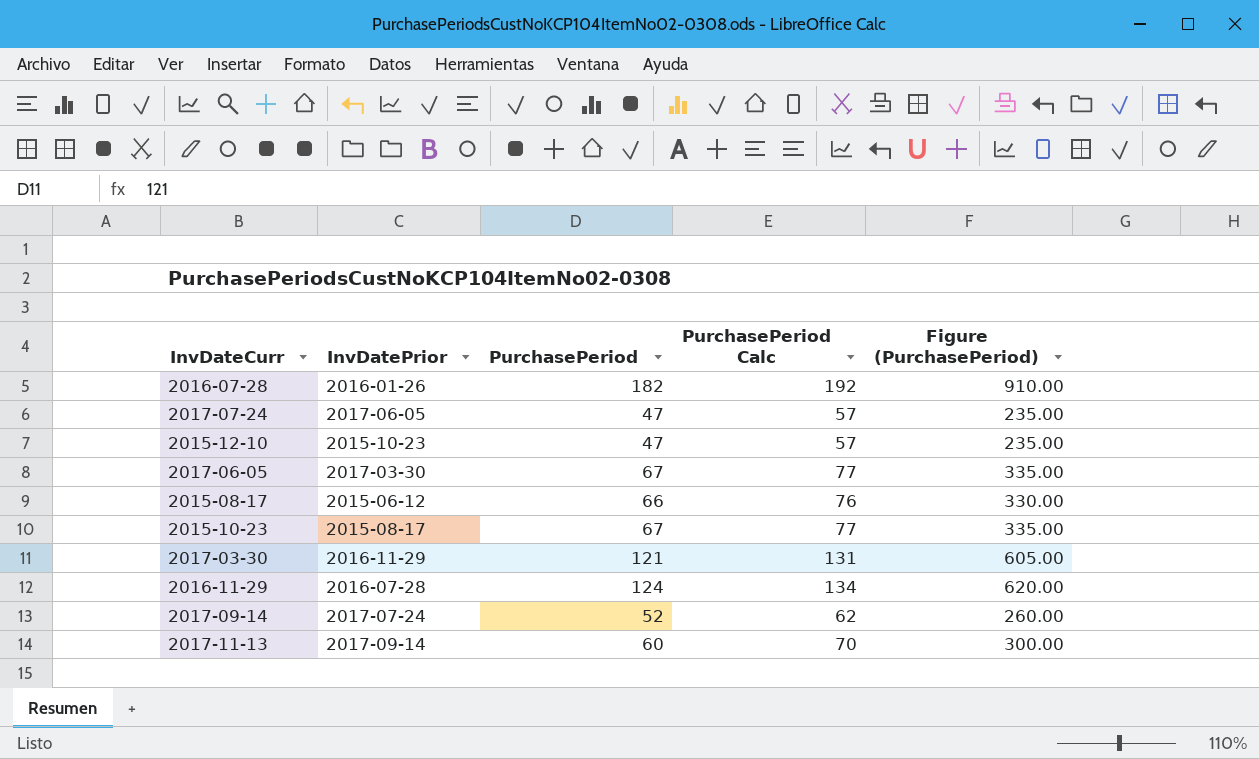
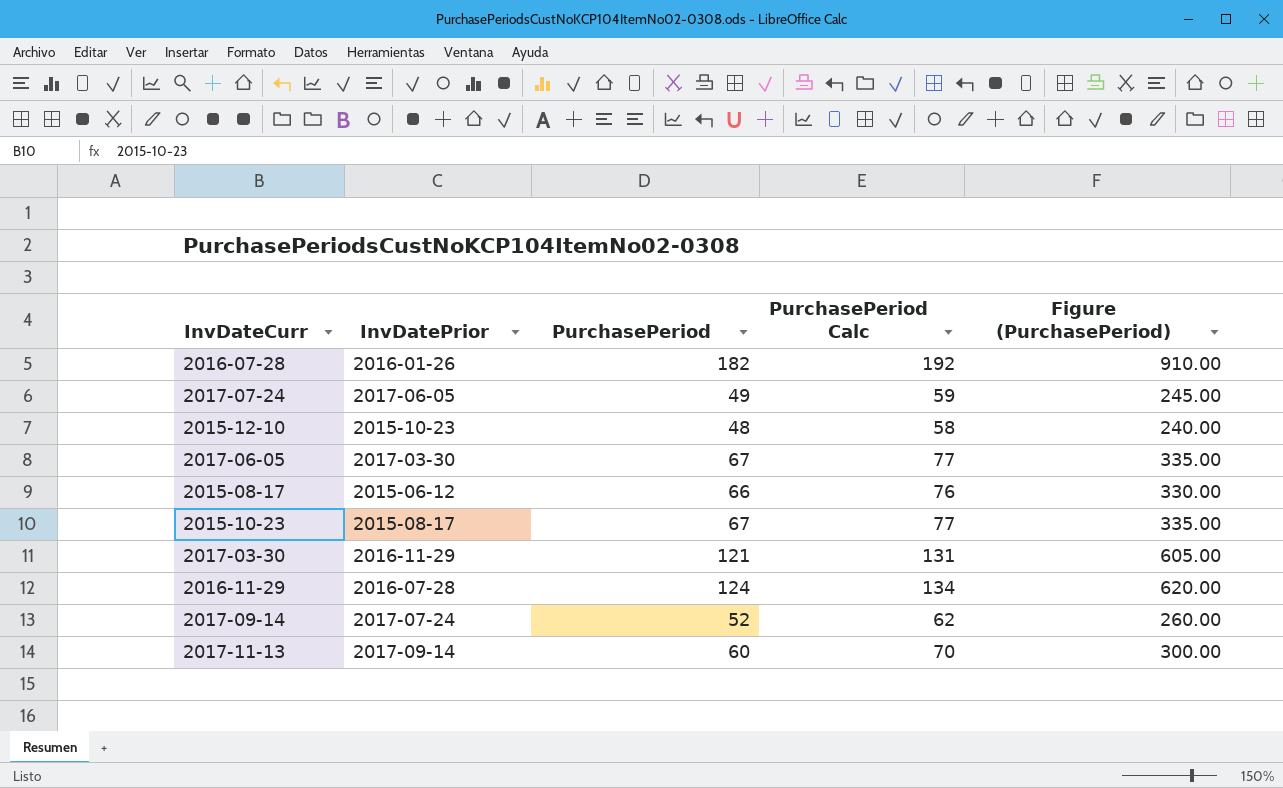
2017-07-24 | PurchasePeriod: 47 -> 49
2017-07-24 | PurchasePeriod Calc: 57 -> 59
2017-07-24 | Figure (PurchasePeriod): 235.00 -> 245.00
2015-12-10 | PurchasePeriod: 47 -> 48
2015-12-10 | PurchasePeriod Calc: 57 -> 58
2015-12-10 | Figure (PurchasePeriod): 235.00 -> 240.00

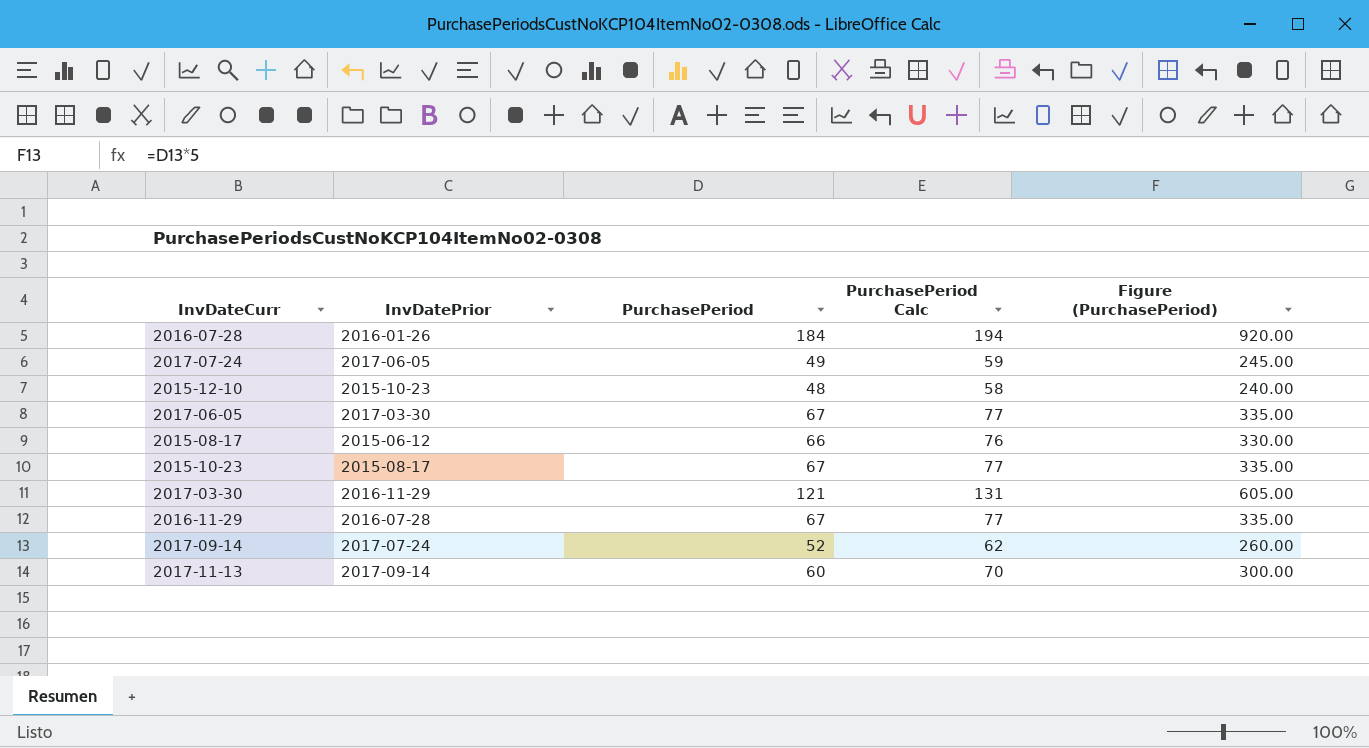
2016-07-28 | PurchasePeriod: 182 -> 184
2016-07-28 | PurchasePeriod Calc: 192 -> 194
2016-07-28 | Figure (PurchasePeriod): 910.00 -> 920.00
2016-11-29 | PurchasePeriod: 124 -> 67
2016-11-29 | PurchasePeriod Calc: 134 -> 77
2016-11-29 | Figure (PurchasePeriod): 620.00 -> 335.00

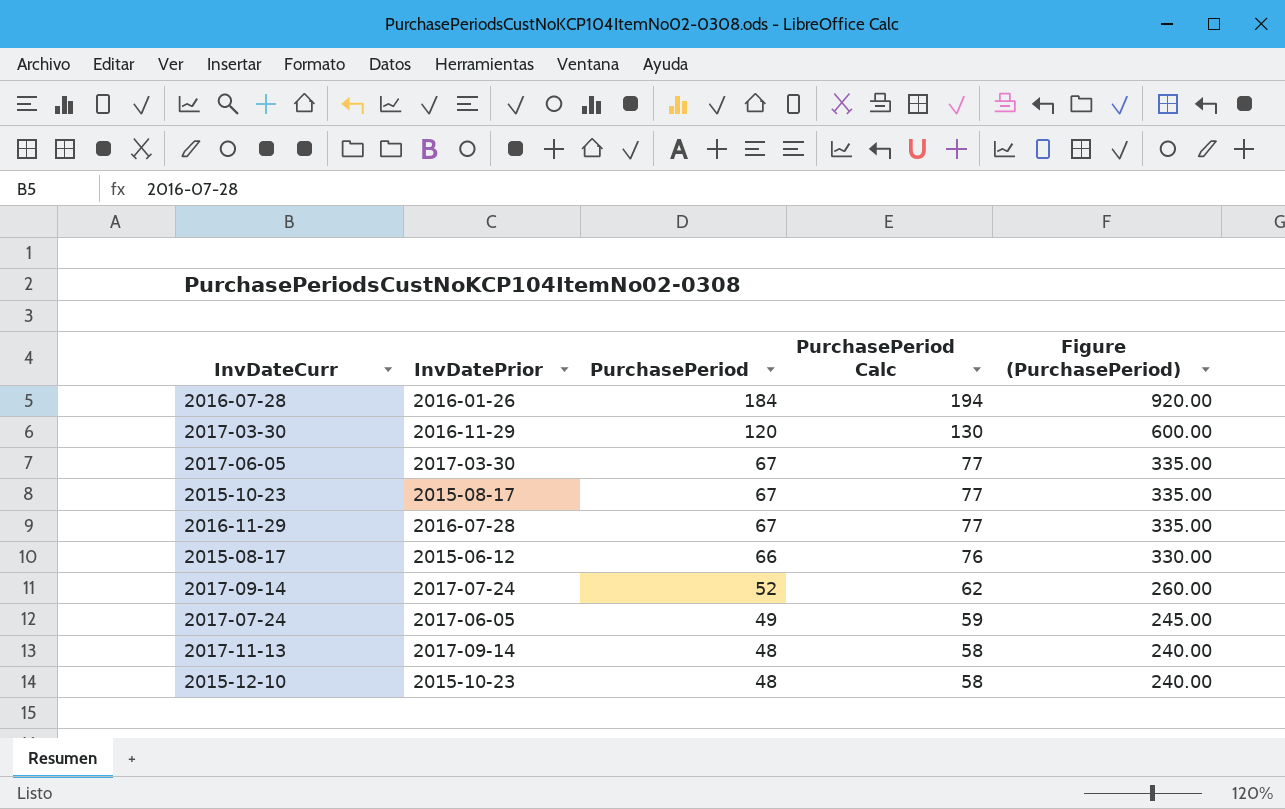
row order: none -> PurchasePeriod descending
2017-03-30 | PurchasePeriod: 121 -> 120
2017-03-30 | PurchasePeriod Calc: 131 -> 130
2017-03-30 | Figure (PurchasePeriod): 605.00 -> 600.00
2017-11-13 | PurchasePeriod: 60 -> 48
2017-11-13 | PurchasePeriod Calc: 70 -> 58
2017-11-13 | Figure (PurchasePeriod): 300.00 -> 240.00

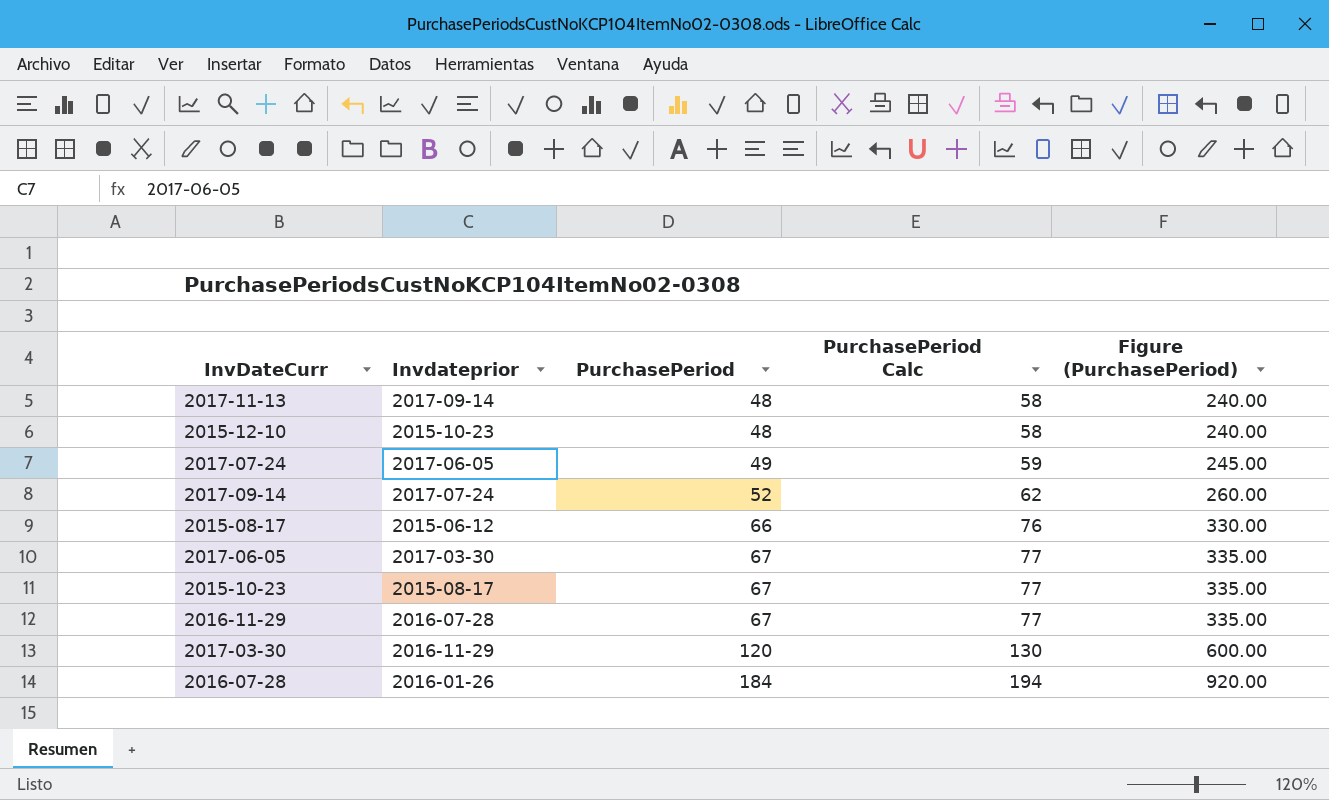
row order: PurchasePeriod descending -> PurchasePeriod ascending
column name: InvDatePrior -> Invdateprior

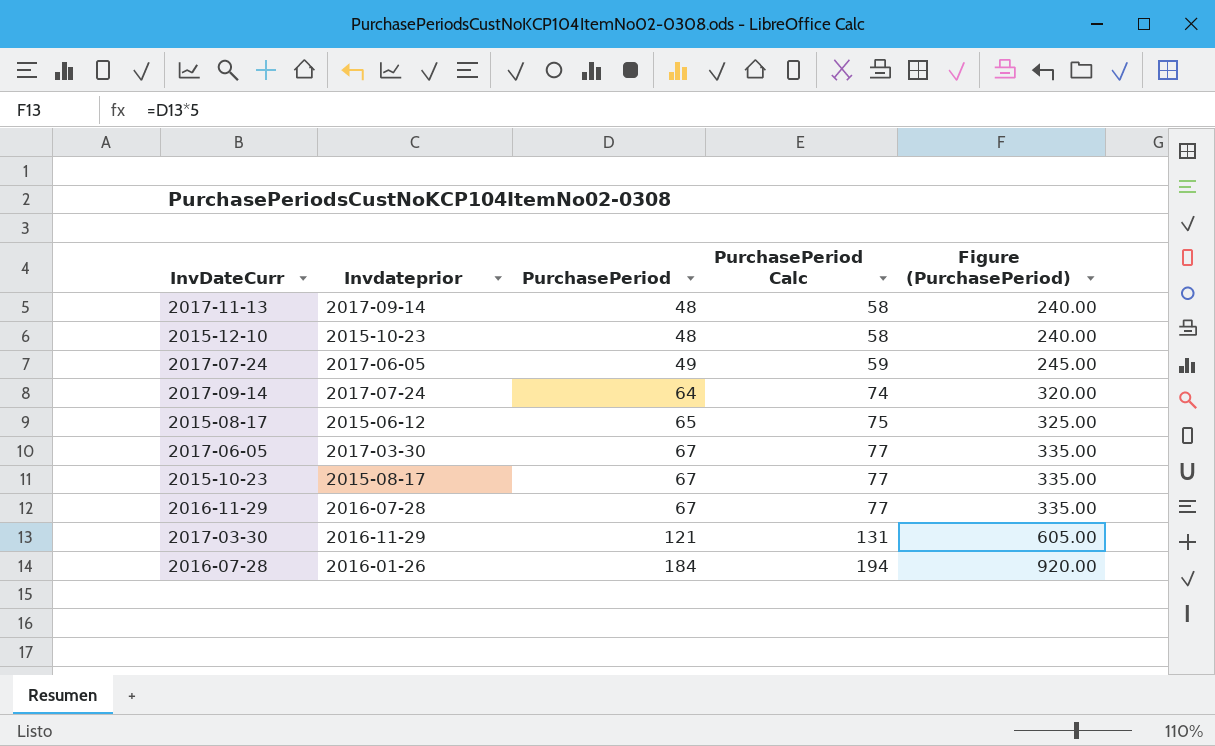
2017-09-14 | PurchasePeriod: 52 -> 64
2017-09-14 | PurchasePeriod Calc: 62 -> 74
2017-09-14 | Figure (PurchasePeriod): 260.00 -> 320.00
2015-08-17 | PurchasePeriod: 66 -> 65
2015-08-17 | PurchasePeriod Calc: 76 -> 75
2015-08-17 | Figure (PurchasePeriod): 330.00 -> 325.00
2017-03-30 | PurchasePeriod: 120 -> 121
2017-03-30 | PurchasePeriod Calc: 130 -> 131
2017-03-30 | Figure (PurchasePeriod): 600.00 -> 605.00

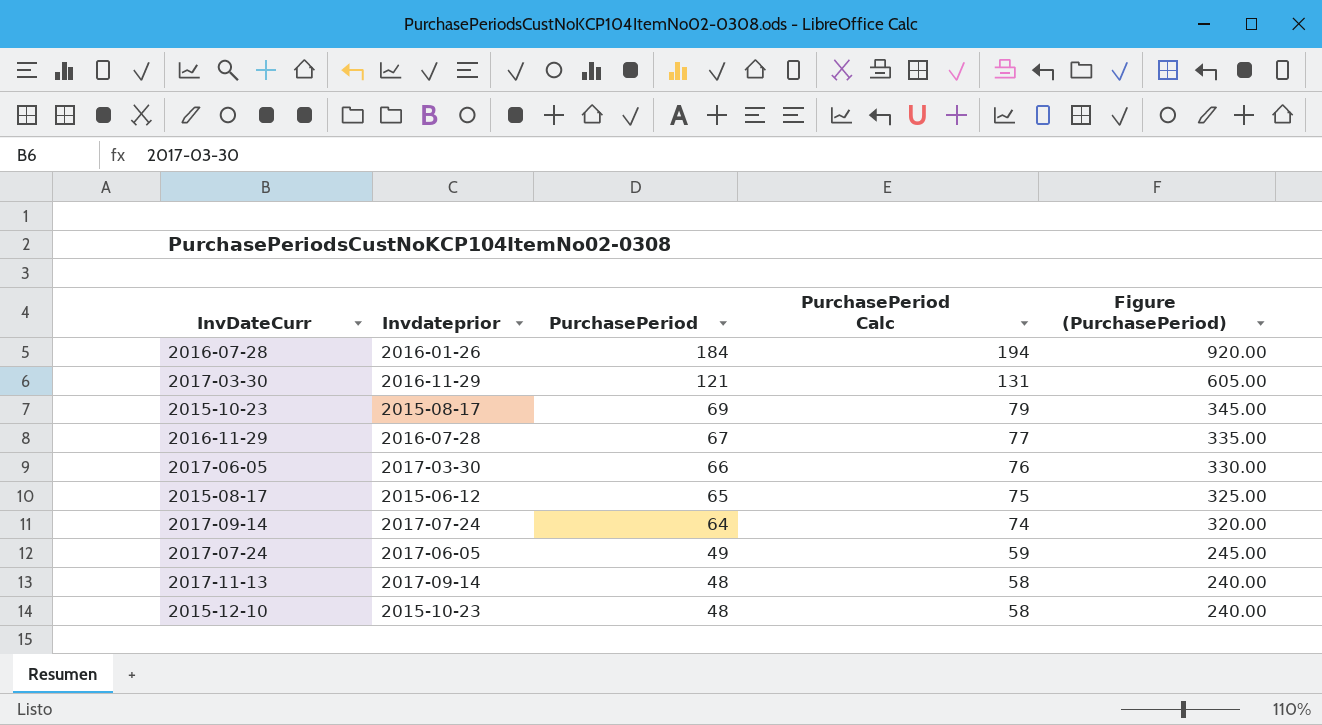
row order: PurchasePeriod ascending -> PurchasePeriod descending
2015-10-23 | PurchasePeriod: 67 -> 69
2015-10-23 | PurchasePeriod Calc: 77 -> 79
2015-10-23 | Figure (PurchasePeriod): 335.00 -> 345.00
2017-06-05 | PurchasePeriod: 67 -> 66
2017-06-05 | PurchasePeriod Calc: 77 -> 76
2017-06-05 | Figure (PurchasePeriod): 335.00 -> 330.00

